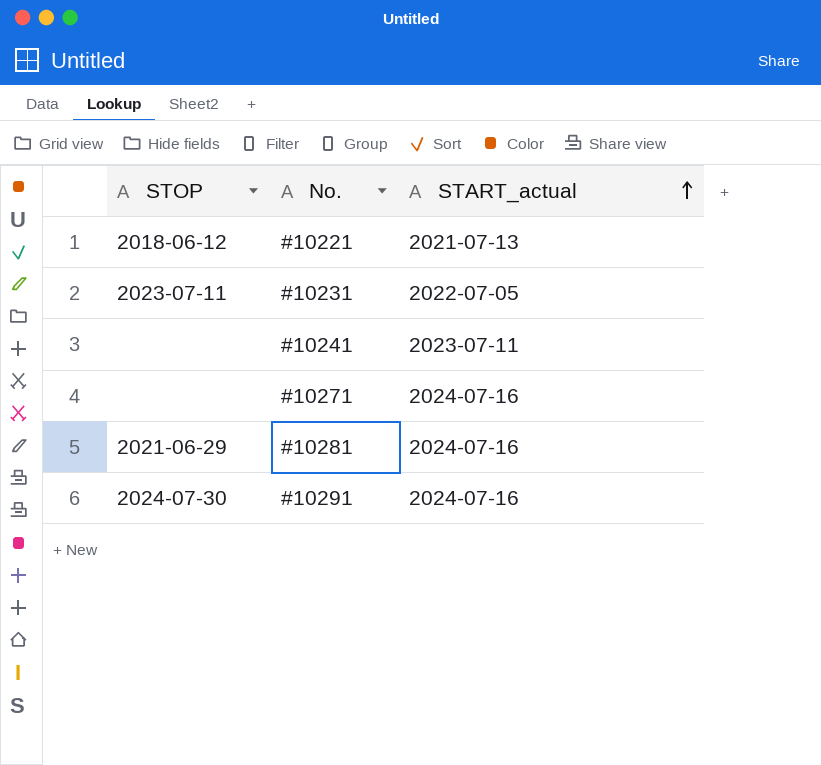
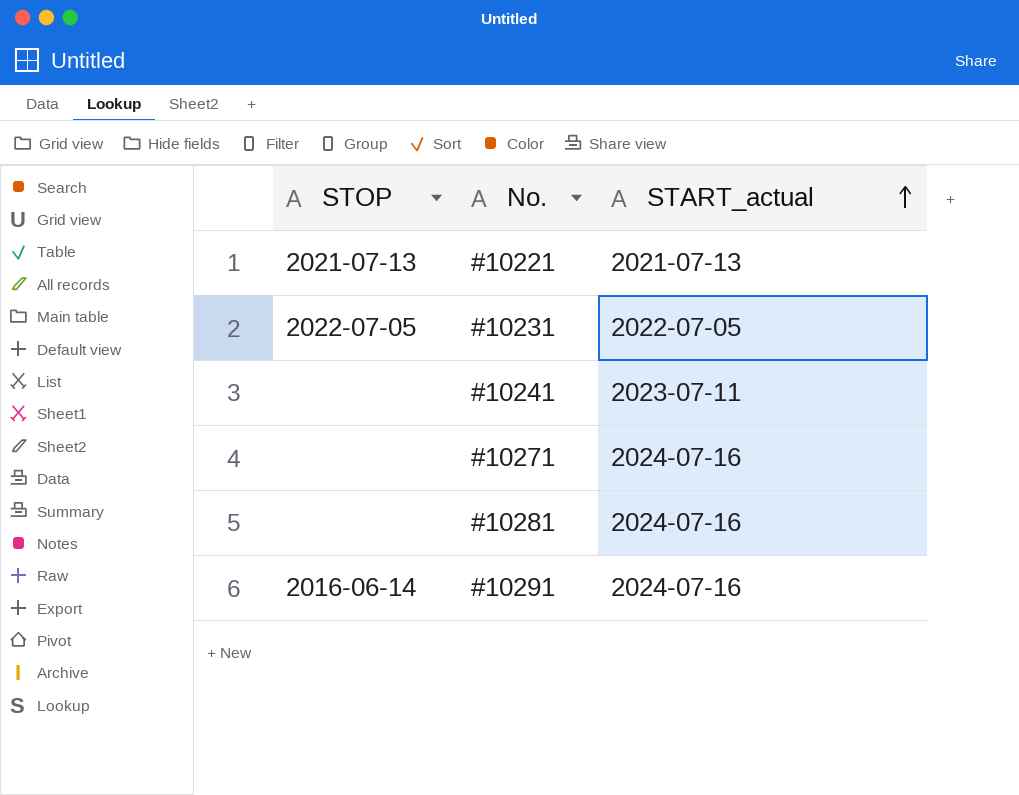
#10221 | STOP: 2018-06-12 -> 2021-07-13
#10231 | STOP: 2023-07-11 -> 2022-07-05
#10281 | STOP: 2021-06-29 -> none
#10291 | STOP: 2024-07-30 -> 2016-06-14

